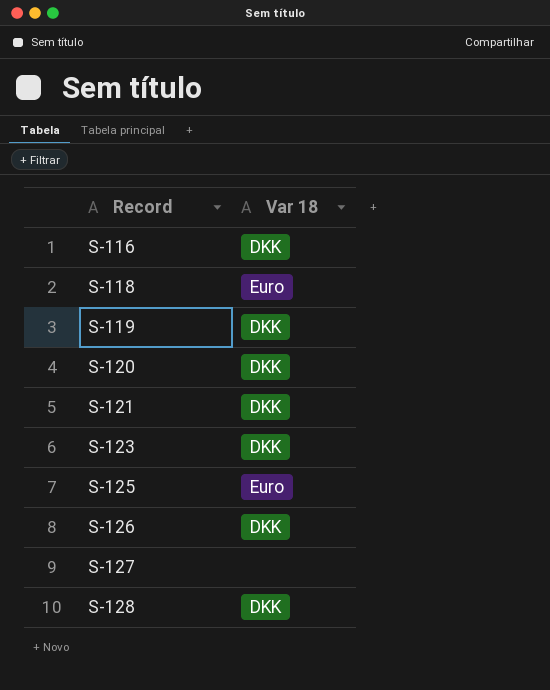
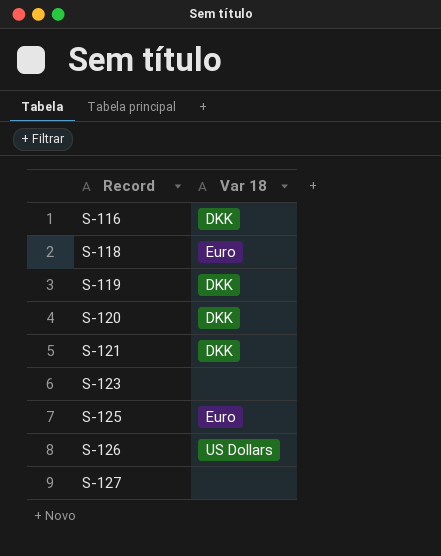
row S-128: DKK -> none
S-123 | Var 18: DKK -> none
S-126 | Var 18: DKK -> US Dollars

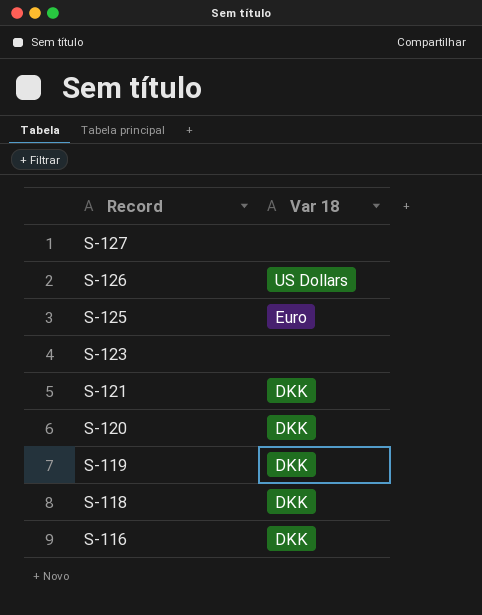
row order: Record ascending -> Record descending
S-118 | Var 18: Euro -> DKK

